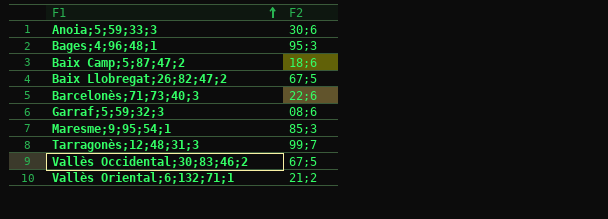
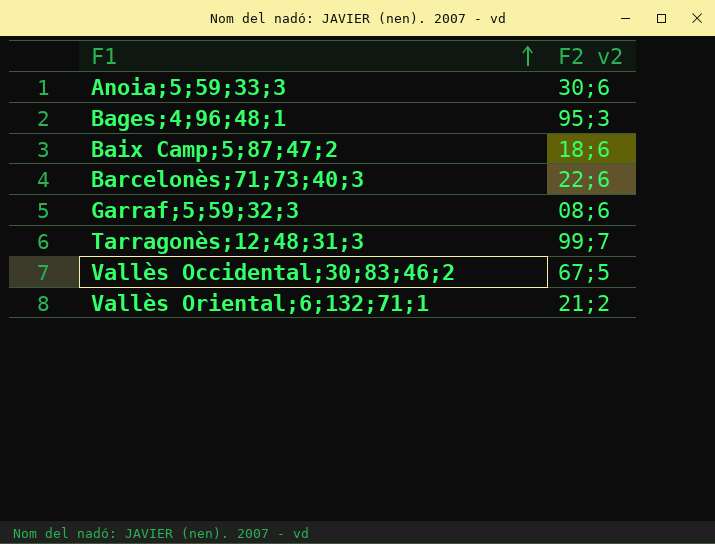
column name: F2 -> F2 v2
row Baix Llobregat;26;82;47;2: 67;5 -> none
row Maresme;9;95;54;1: 85;3 -> none

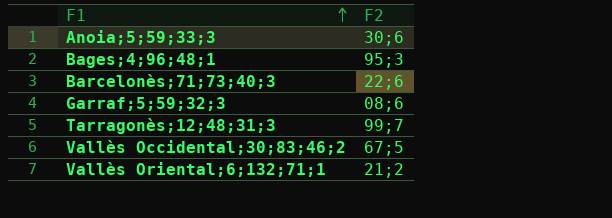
column name: F2 v2 -> F2
row Baix Camp;5;87;47;2: 18;6 -> none

